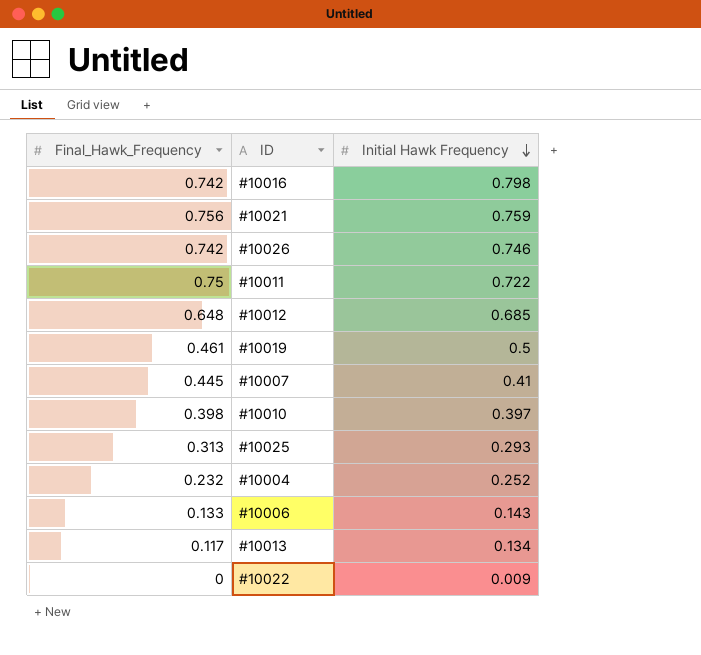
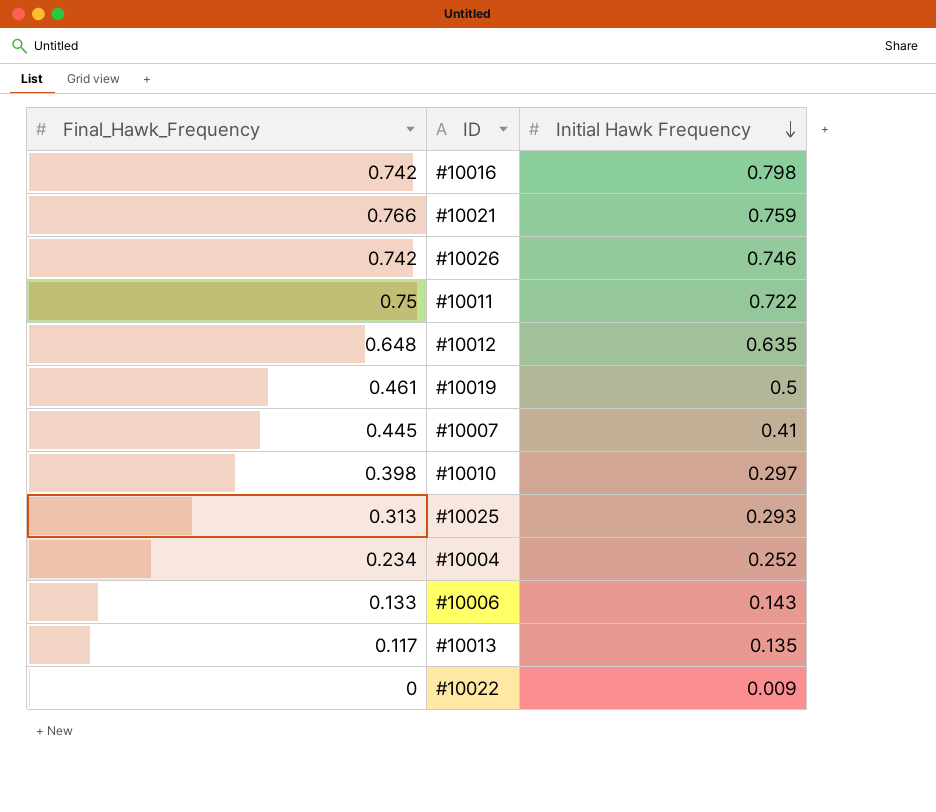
#10021 | Final_Hawk_Frequency: 0.756 -> 0.766
#10012 | Initial Hawk Frequency: 0.685 -> 0.635
#10010 | Initial Hawk Frequency: 0.397 -> 0.297
#10004 | Final_Hawk_Frequency: 0.232 -> 0.234
#10013 | Initial Hawk Frequency: 0.134 -> 0.135

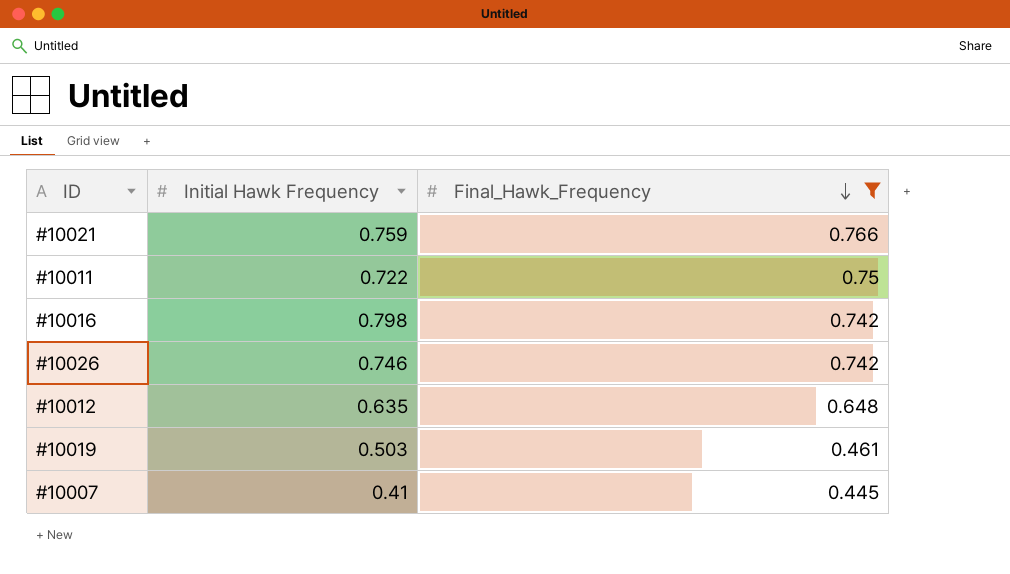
filter: none -> Final_Hawk_Frequency >= 0.445
row order: Initial Hawk Frequency descending -> Final_Hawk_Frequency descending
column Final_Hawk_Frequency | position: 1 -> 3
#10019 | Initial Hawk Frequency: 0.5 -> 0.503

